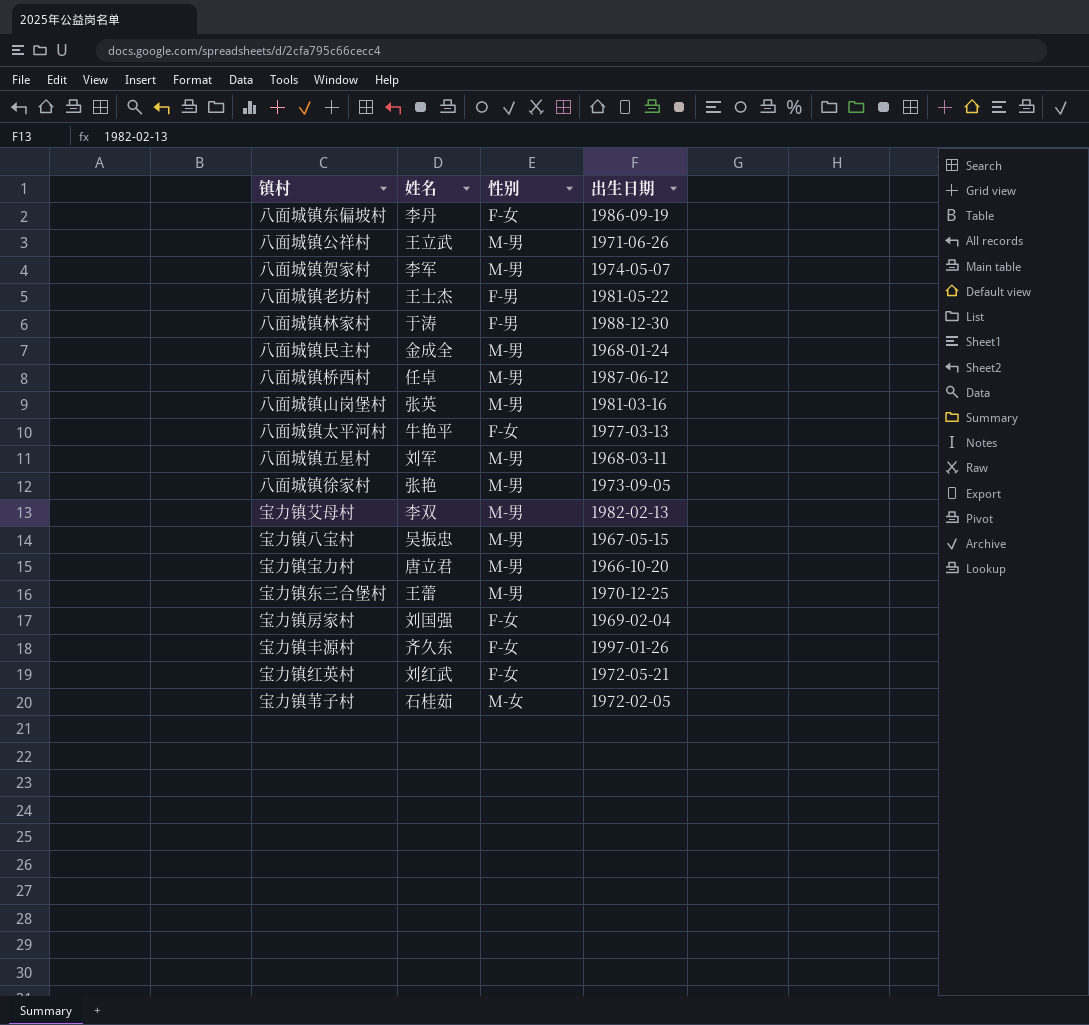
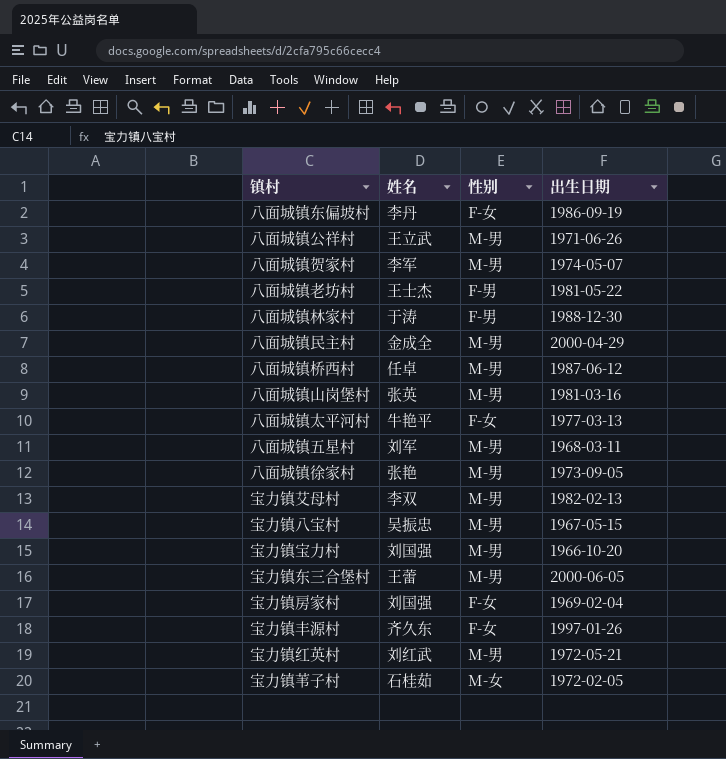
八面城镇民主村 | 出生日期: 1968-01-24 -> 2000-04-29
宝力镇宝力村 | 姓名: 唐立君 -> 刘国强
宝力镇东三合堡村 | 出生日期: 1970-12-25 -> 2000-06-05
宝力镇红英村 | 性别: F-女 -> M-男

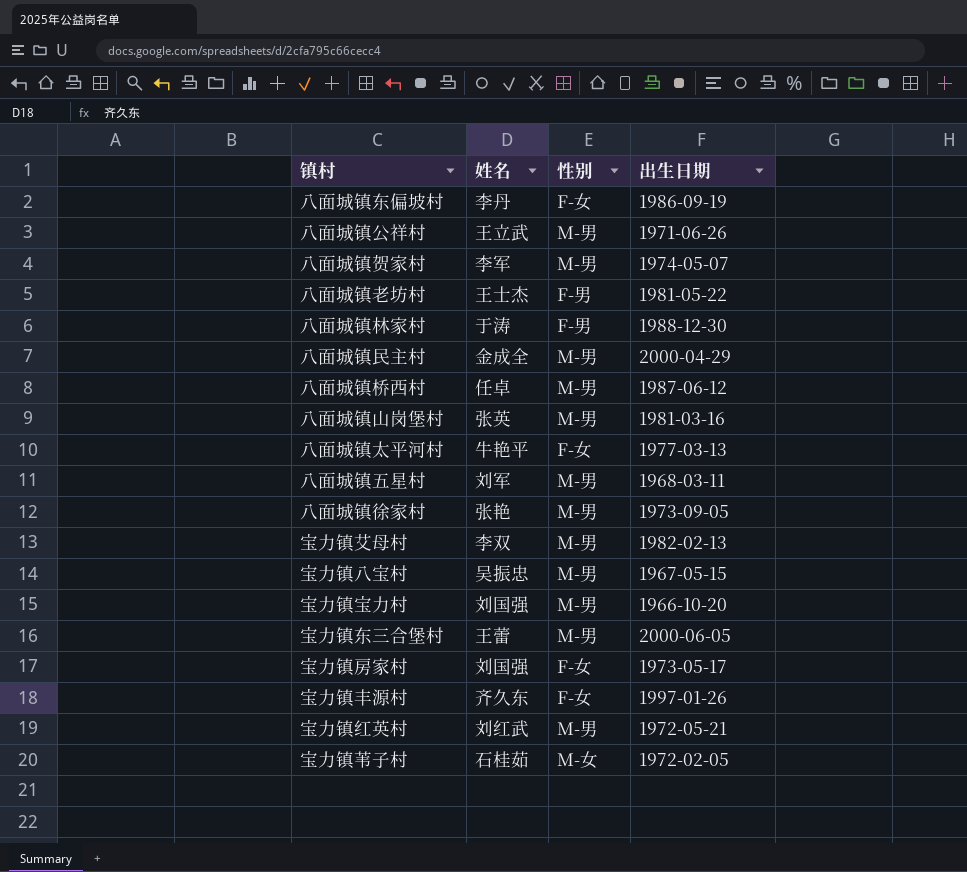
宝力镇房家村 | 出生日期: 1969-02-04 -> 1973-05-17

